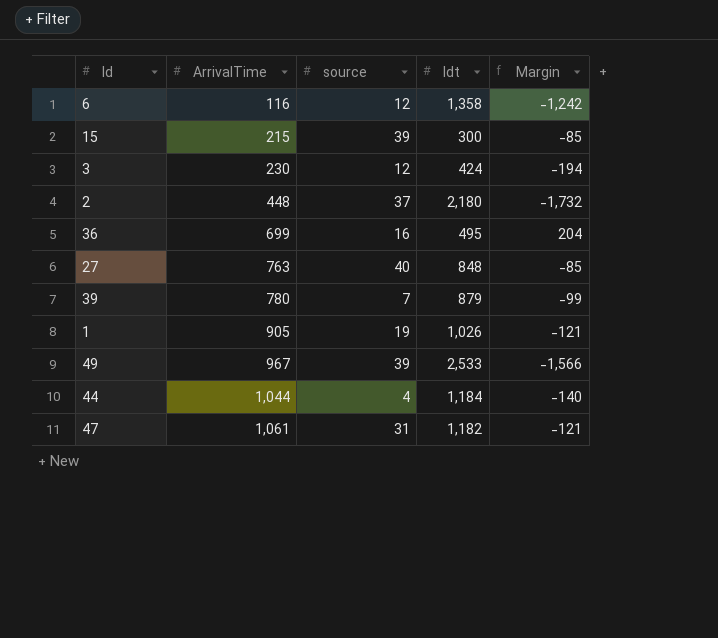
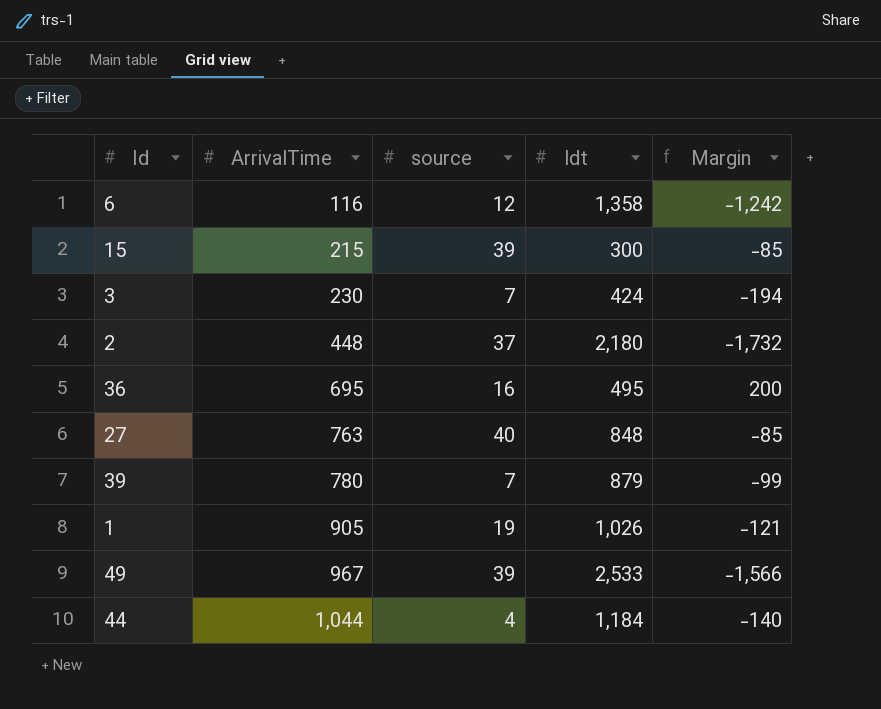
row 47: 1,061 | 31 | 1,182 | -121 -> none
3 | source: 12 -> 7
36 | ArrivalTime: 699 -> 695
36 | Margin: 204 -> 200

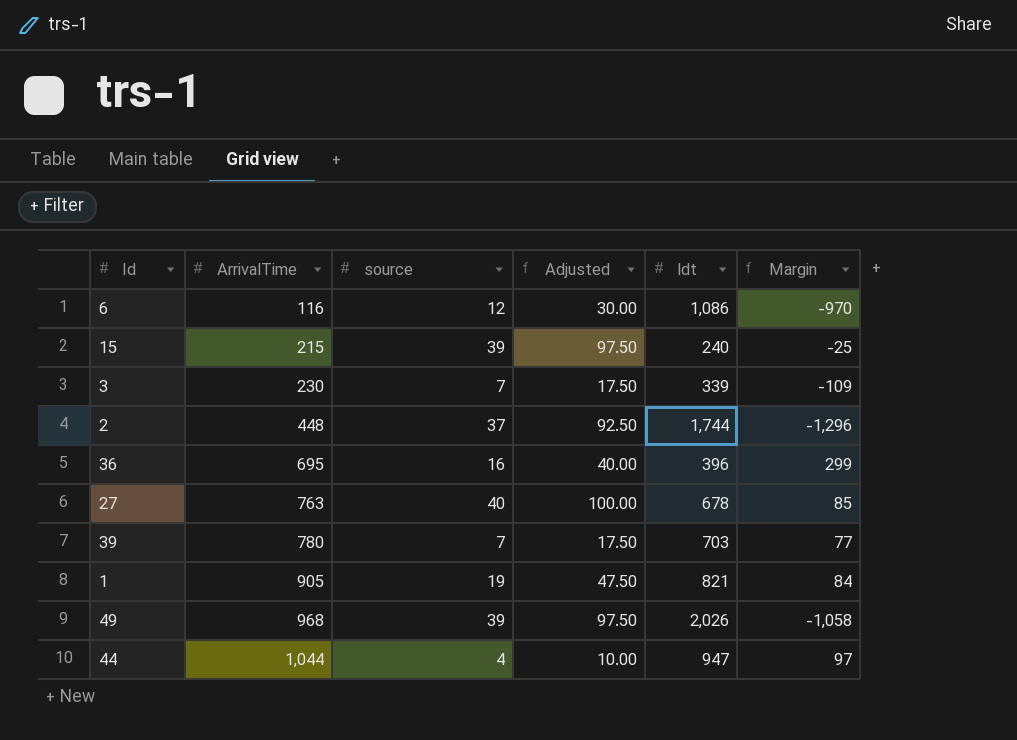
column Adjusted | formula: none -> [source] * 2.5
6 | ldt: 1,358 -> 1,086
6 | Margin: -1,242 -> -970
15 | ldt: 300 -> 240
15 | Margin: -85 -> -25
3 | ldt: 424 -> 339
3 | Margin: -194 -> -109
2 | ldt: 2,180 -> 1,744
2 | Margin: -1,732 -> -1,296
36 | ldt: 495 -> 396
36 | Margin: 200 -> 299
27 | ldt: 848 -> 678
27 | Margin: -85 -> 85
39 | ldt: 879 -> 703
39 | Margin: -99 -> 77
1 | ldt: 1,026 -> 821
1 | Margin: -121 -> 84
49 | ArrivalTime: 967 -> 968
49 | ldt: 2,533 -> 2,026
49 | Margin: -1,566 -> -1,058
44 | ldt: 1,184 -> 947
44 | Margin: -140 -> 97

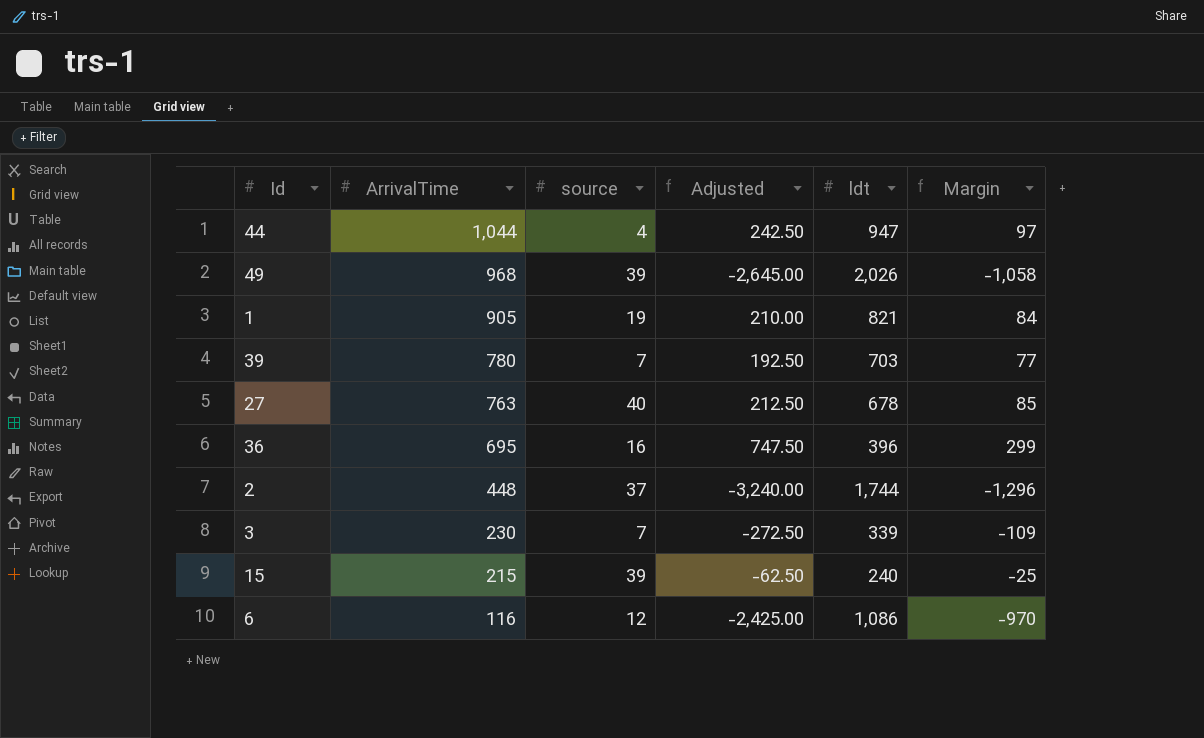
row order: ArrivalTime ascending -> ArrivalTime descending
column Adjusted | formula: [source] * 2.5 -> [Margin] * 2.5

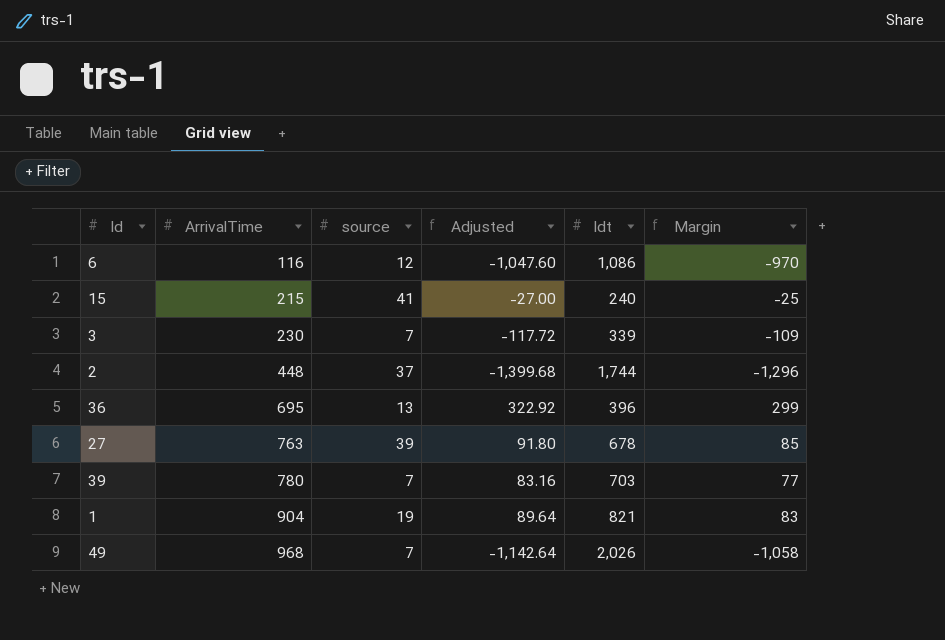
row order: ArrivalTime descending -> ArrivalTime ascending
column Adjusted | formula: [Margin] * 2.5 -> [Margin] * 1.08
row 44: 1,044 | 4 | 242.50 | 947 | 97 -> none
15 | source: 39 -> 41
36 | source: 16 -> 13
27 | source: 40 -> 39
1 | ArrivalTime: 905 -> 904
1 | Margin: 84 -> 83
49 | source: 39 -> 7

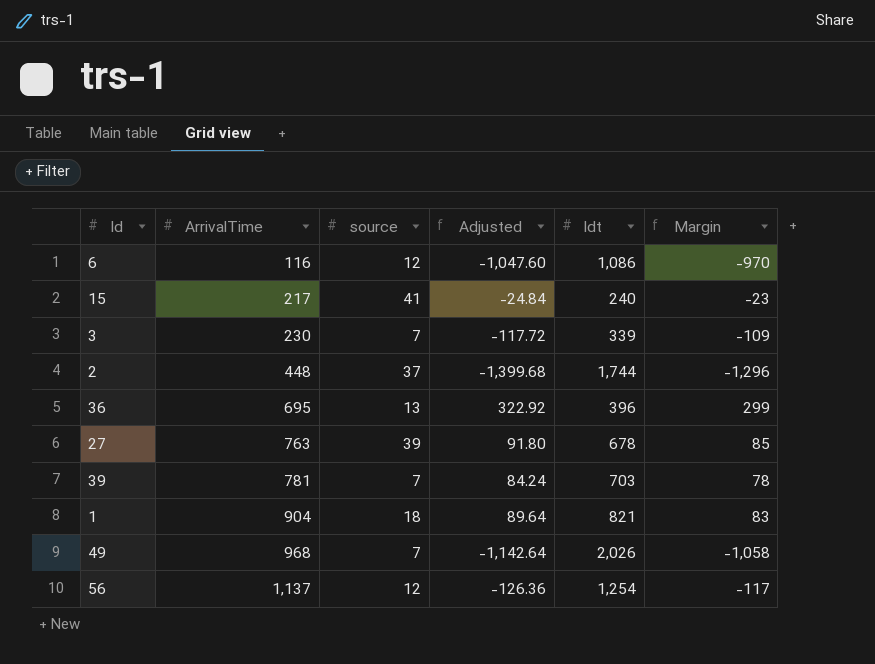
15 | ArrivalTime: 215 -> 217
15 | Adjusted: -27.00 -> -24.84
15 | Margin: -25 -> -23
39 | ArrivalTime: 780 -> 781
39 | Adjusted: 83.16 -> 84.24
39 | Margin: 77 -> 78
1 | source: 19 -> 18
row 56: none -> 1,137 | 12 | -126.36 | 1,254 | -117

